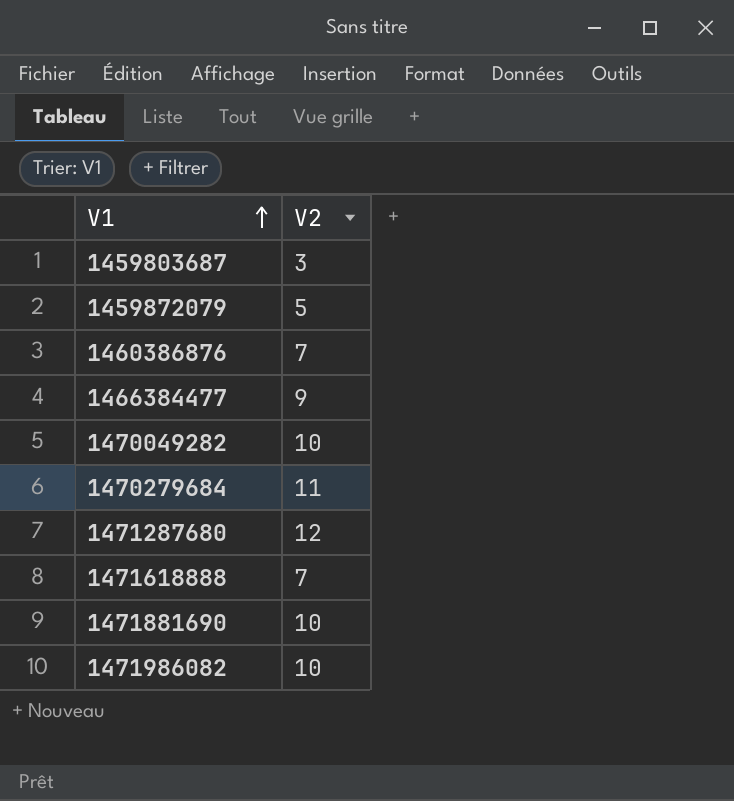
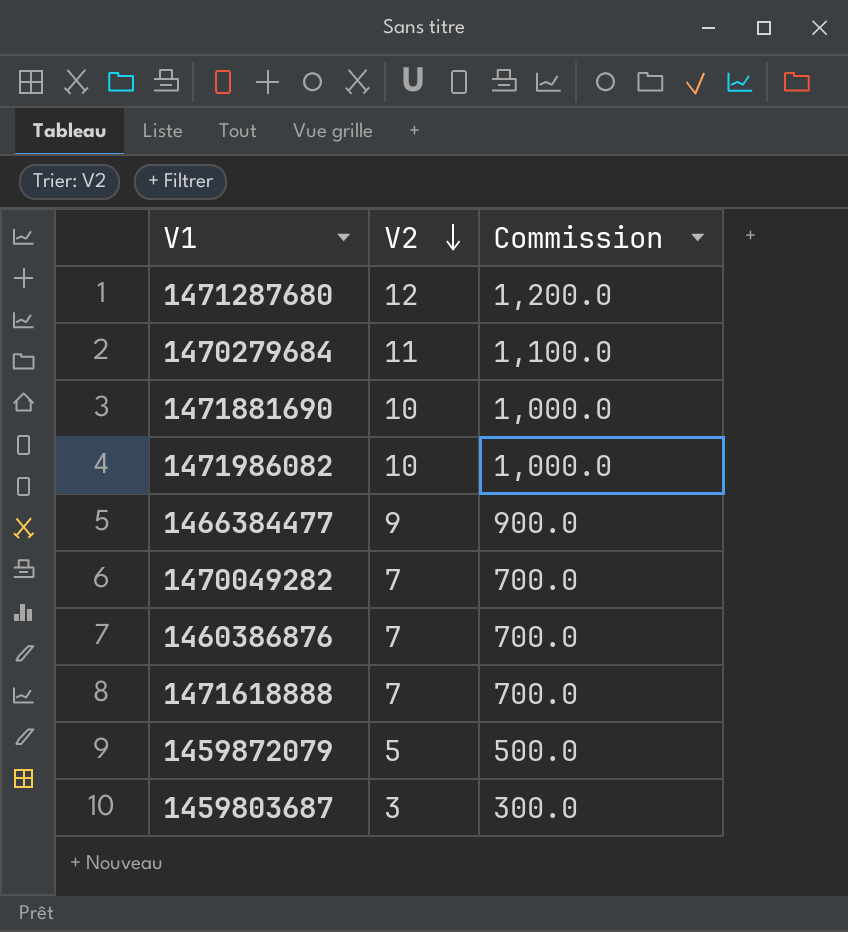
row order: V1 ascending -> V2 descending
column Commission | formula: none -> [V2] * 100
1470049282 | V2: 10 -> 7

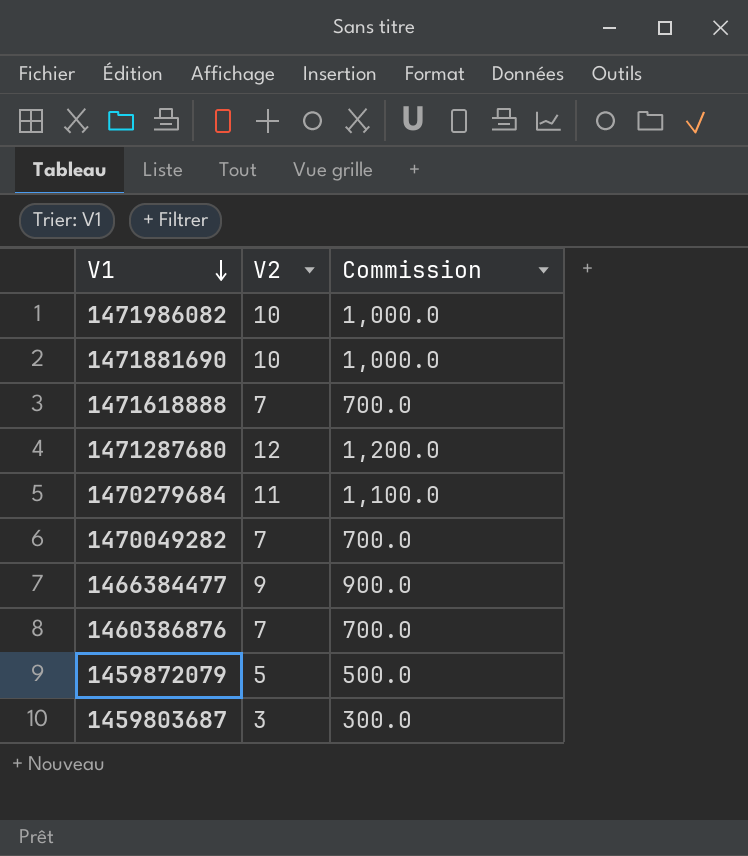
row order: V2 descending -> V1 descending

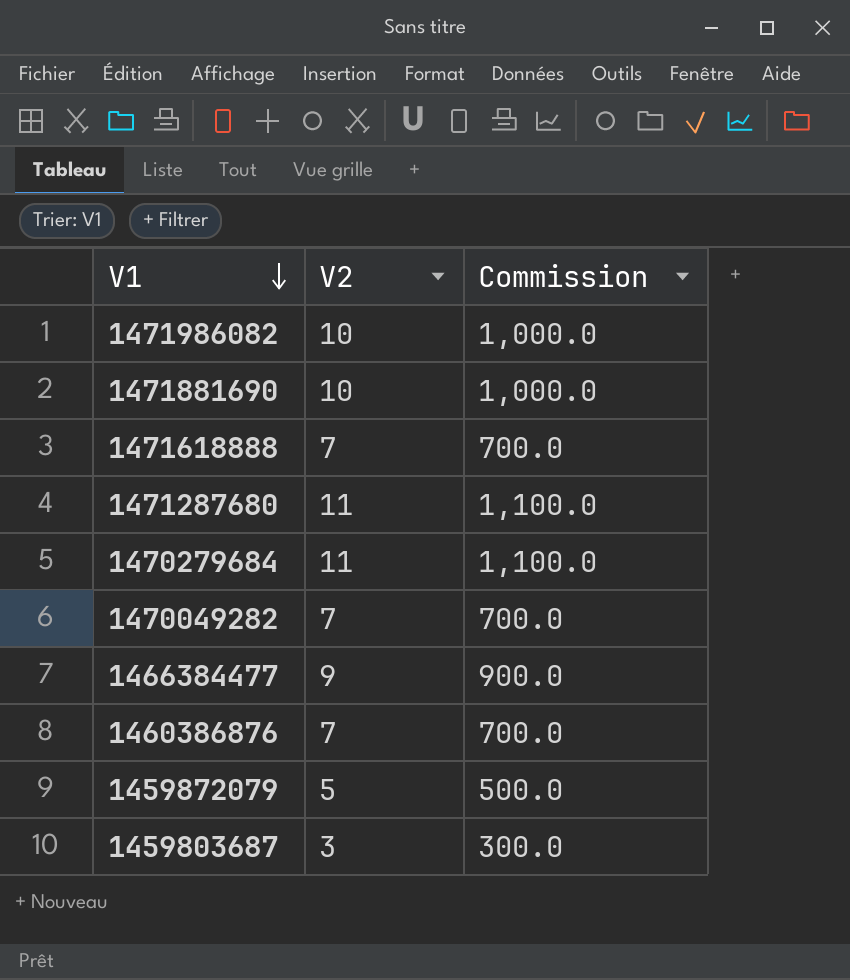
1471287680 | V2: 12 -> 11
1471287680 | Commission: 1,200.0 -> 1,100.0

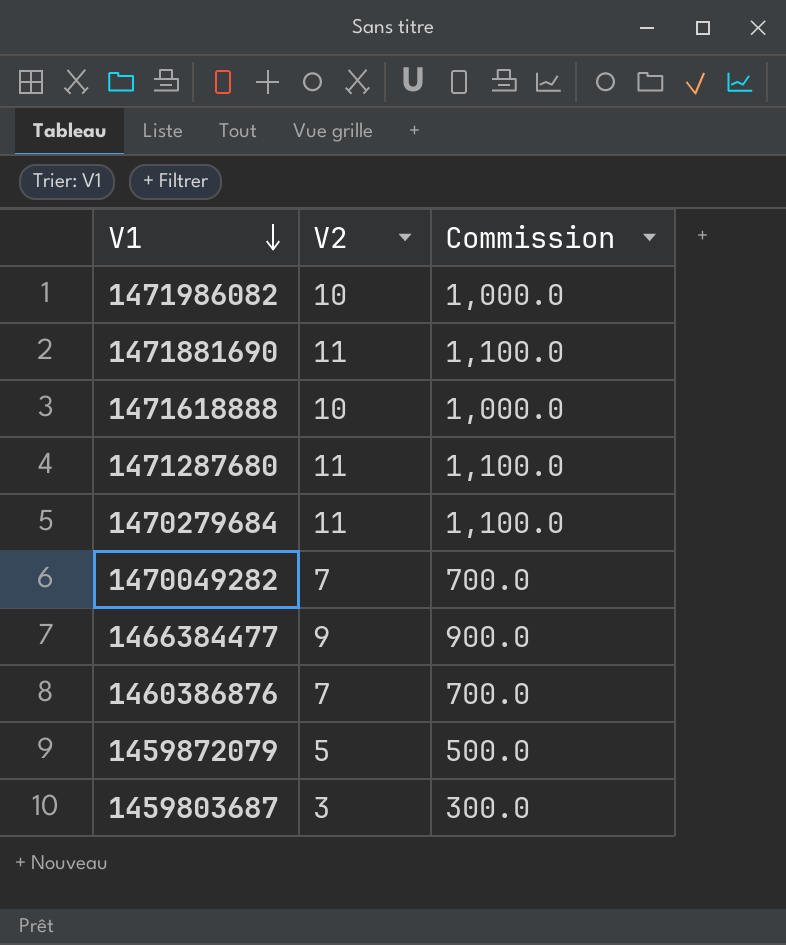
1471881690 | V2: 10 -> 11
1471881690 | Commission: 1,000.0 -> 1,100.0
1471618888 | V2: 7 -> 10
1471618888 | Commission: 700.0 -> 1,000.0

